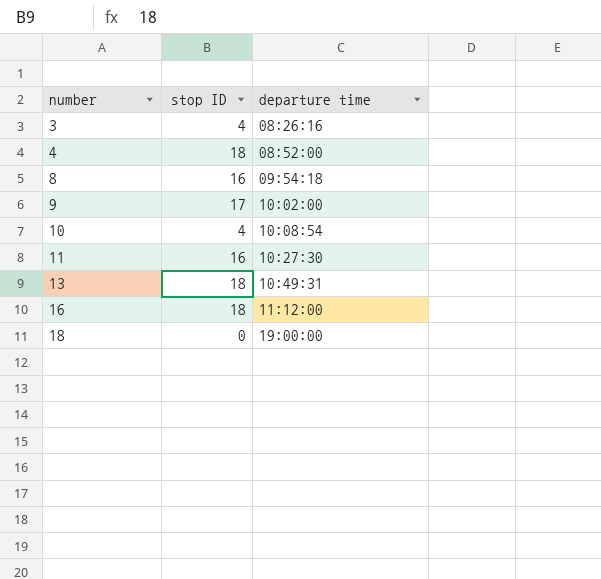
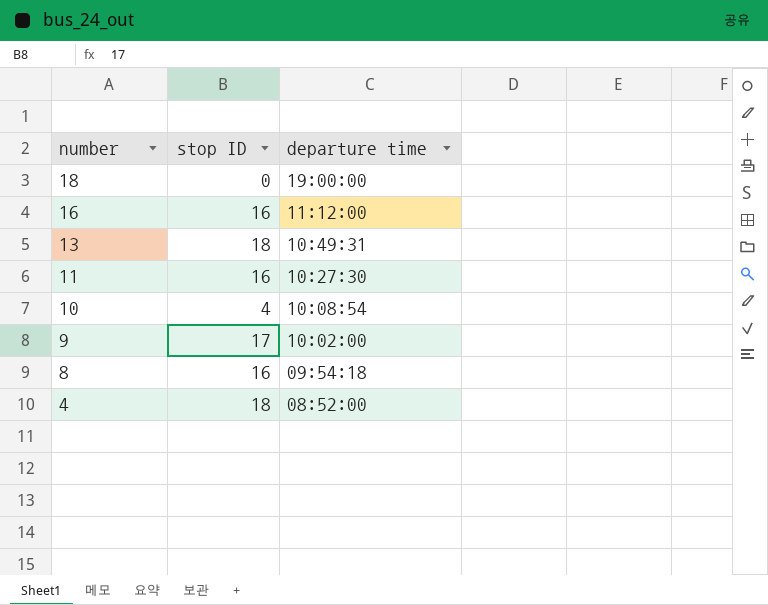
row order: number ascending -> number descending
row 3: 4 | 08:26:16 -> none
16 | stop ID: 18 -> 16

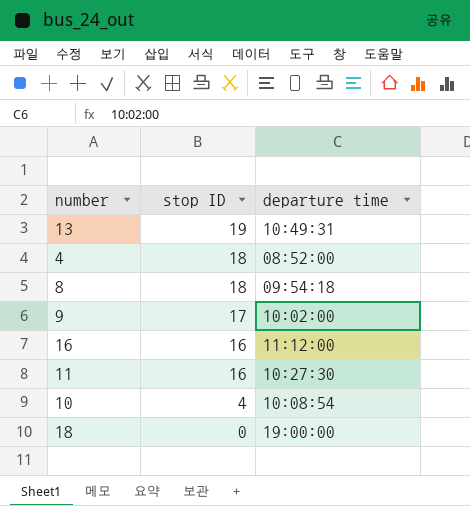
row order: number descending -> stop ID descending
13 | stop ID: 18 -> 19
8 | stop ID: 16 -> 18

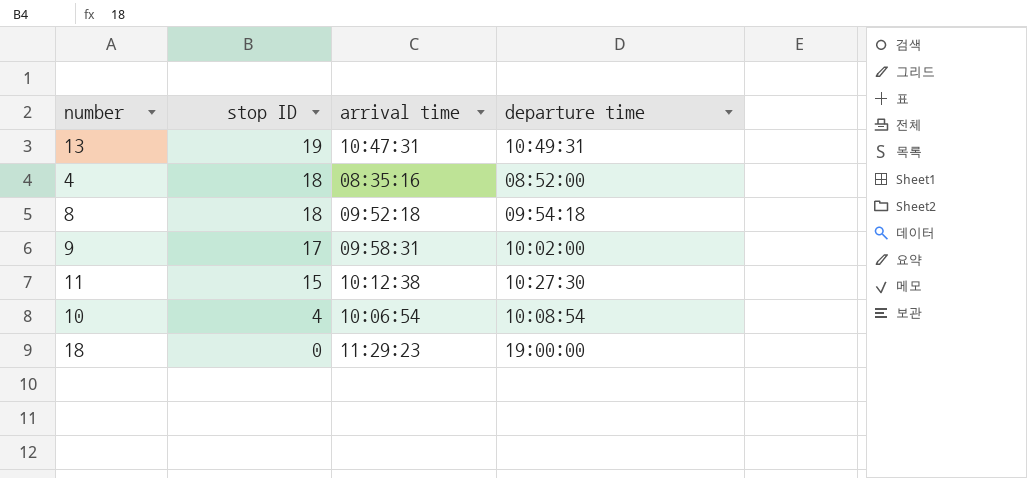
column arrival time | position: none -> 3
row 16: 16 | 11:12:00 -> none
11 | stop ID: 16 -> 15

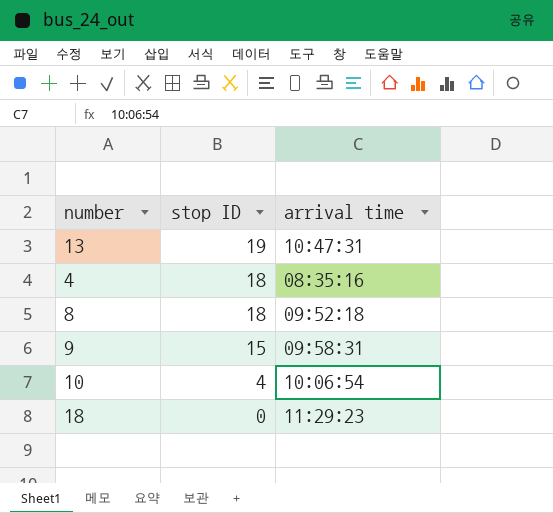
column departure time | position: 4 -> none
row 11: 15 | 10:12:38 | 10:27:30 -> none
9 | stop ID: 17 -> 15

